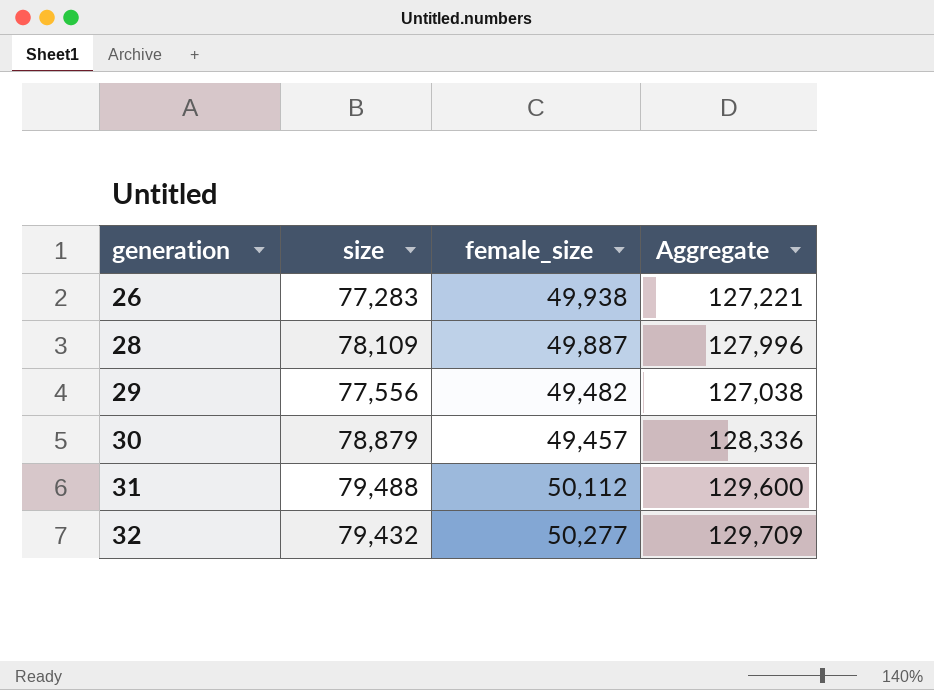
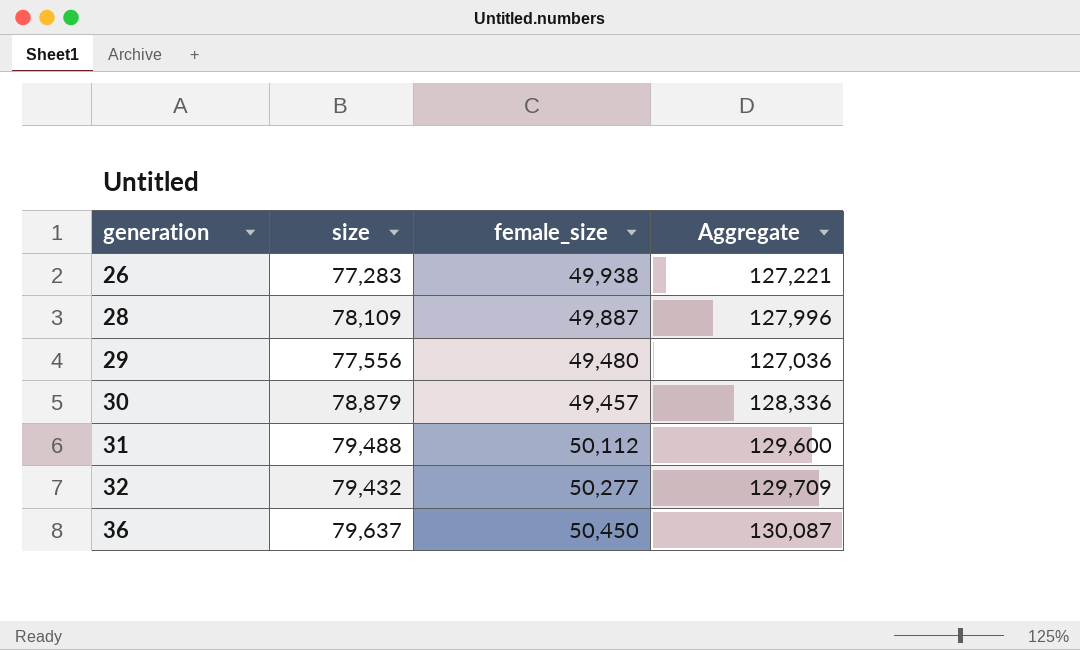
29 | female_size: 49,482 -> 49,480
29 | Aggregate: 127,038 -> 127,036
row 36: none -> 79,637 | 50,450 | 130,087

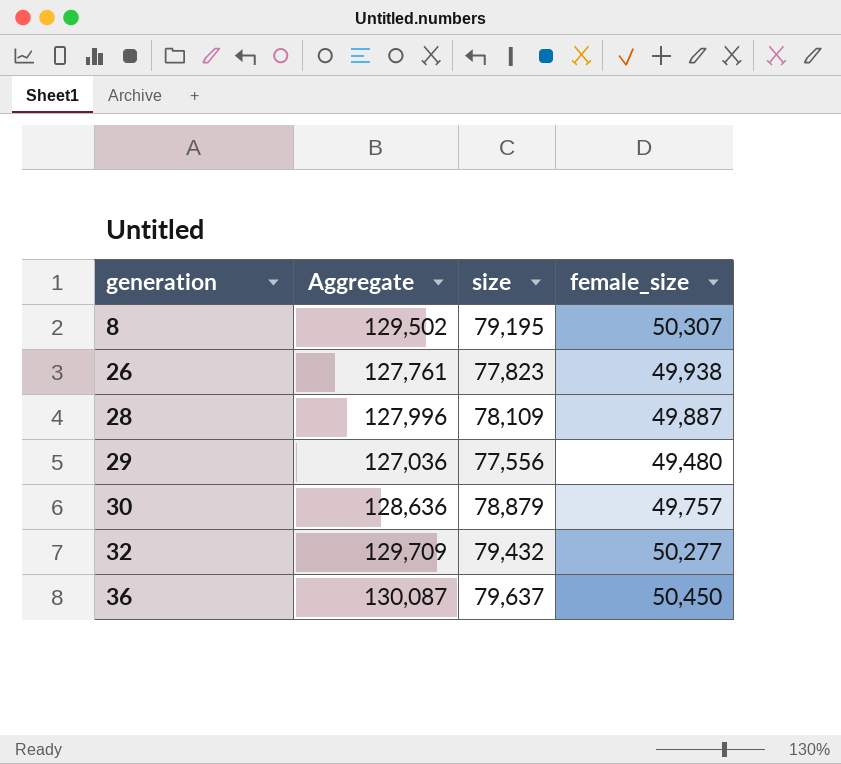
column Aggregate | position: 4 -> 2
row 31: 79,488 | 50,112 | 129,600 -> none
row 8: none -> 129,502 | 79,195 | 50,307
26 | Aggregate: 127,221 -> 127,761
26 | size: 77,283 -> 77,823
30 | Aggregate: 128,336 -> 128,636
30 | female_size: 49,457 -> 49,757

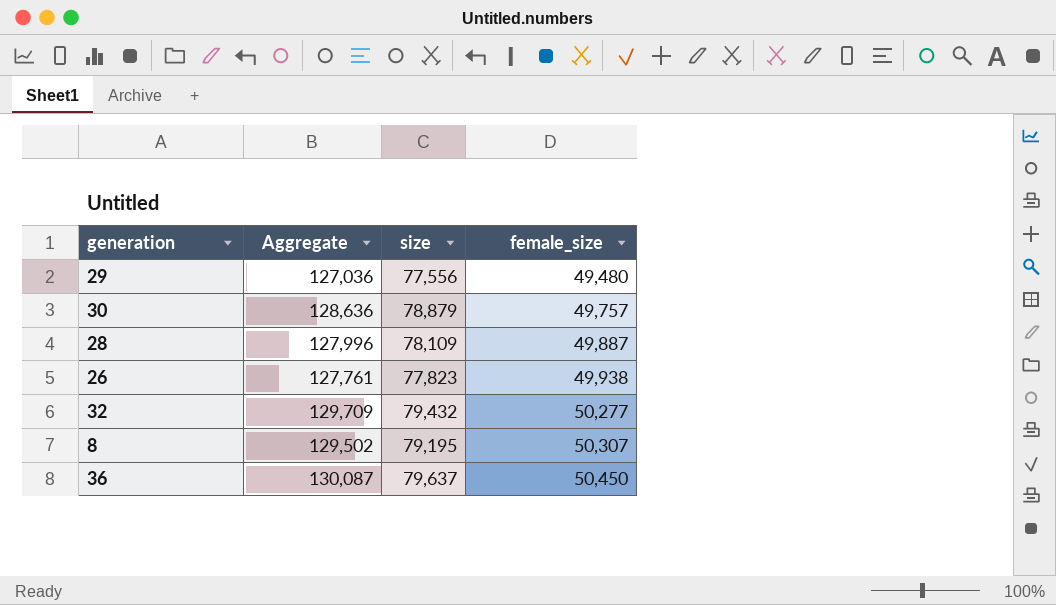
row order: generation ascending -> female_size ascending

